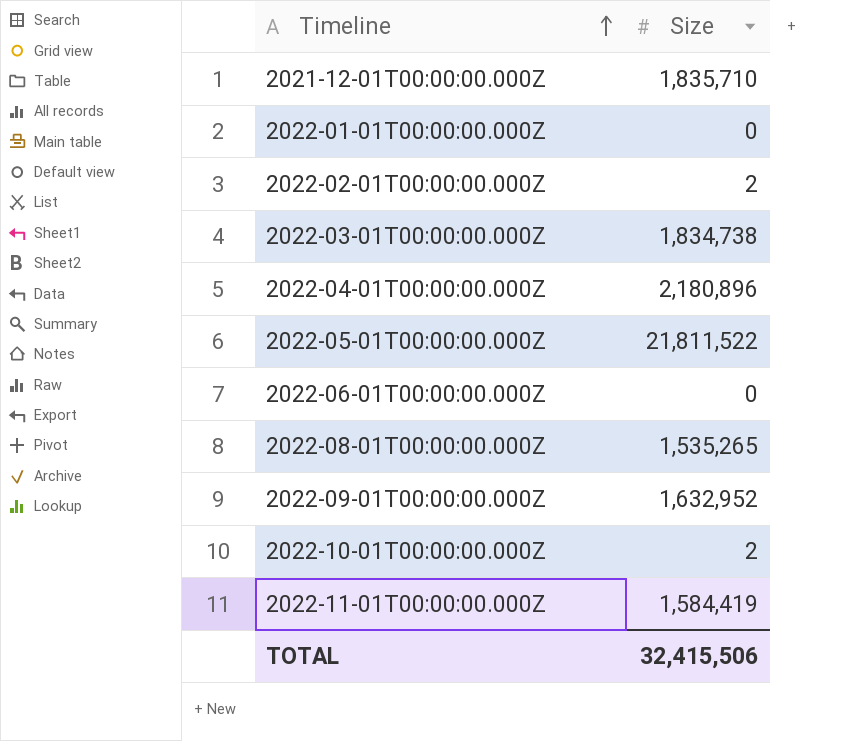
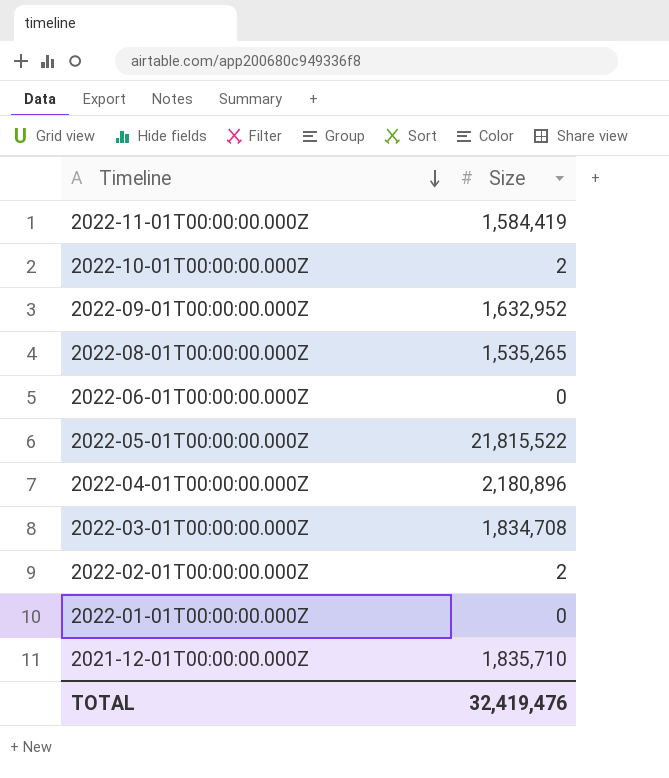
row order: Timeline ascending -> Timeline descending
2022-05-01T00:00:00.000Z | Size: 21,811,522 -> 21,815,522
2022-03-01T00:00:00.000Z | Size: 1,834,738 -> 1,834,708
TOTAL | Size: 32,415,506 -> 32,419,476

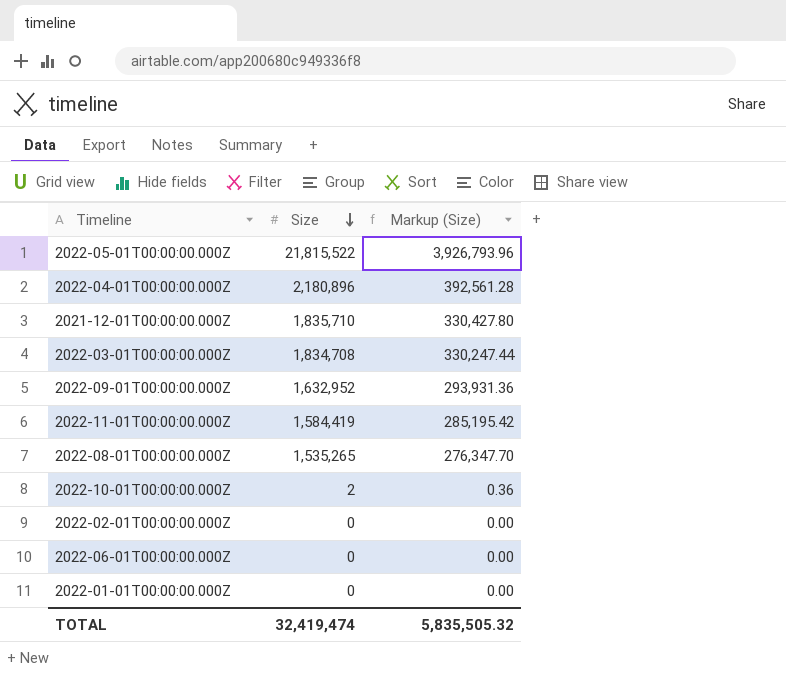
row order: Timeline descending -> Size descending
column Markup (Size) | formula: none -> [Size] * 0.18
2022-02-01T00:00:00.000Z | Size: 2 -> 0
TOTAL | Size: 32,419,476 -> 32,419,474

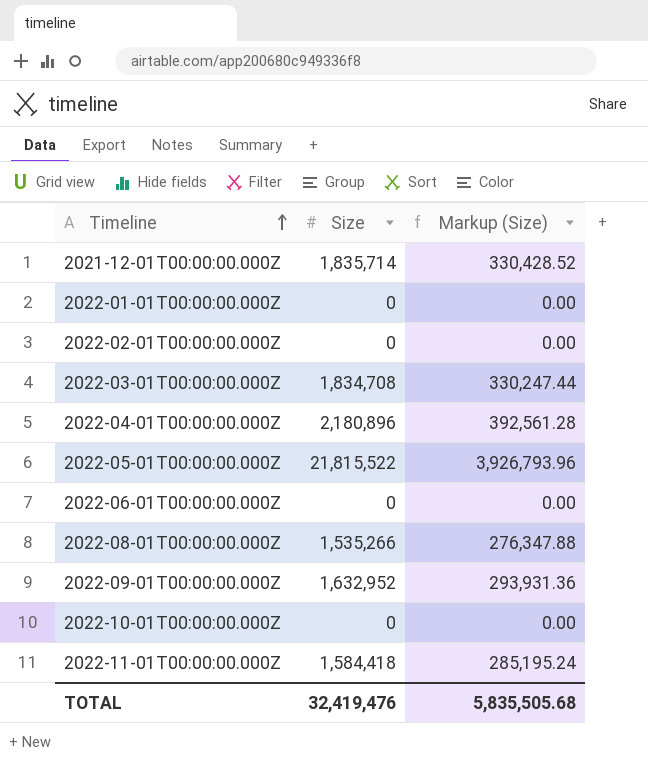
row order: Size descending -> Timeline ascending
2021-12-01T00:00:00.000Z | Size: 1,835,710 -> 1,835,714
2021-12-01T00:00:00.000Z | Markup (Size): 330,427.80 -> 330,428.52
2022-08-01T00:00:00.000Z | Size: 1,535,265 -> 1,535,266
2022-08-01T00:00:00.000Z | Markup (Size): 276,347.70 -> 276,347.88
2022-10-01T00:00:00.000Z | Size: 2 -> 0
2022-10-01T00:00:00.000Z | Markup (Size): 0.36 -> 0.00
2022-11-01T00:00:00.000Z | Size: 1,584,419 -> 1,584,418
2022-11-01T00:00:00.000Z | Markup (Size): 285,195.42 -> 285,195.24
TOTAL | Size: 32,419,474 -> 32,419,476
TOTAL | Markup (Size): 5,835,505.32 -> 5,835,505.68

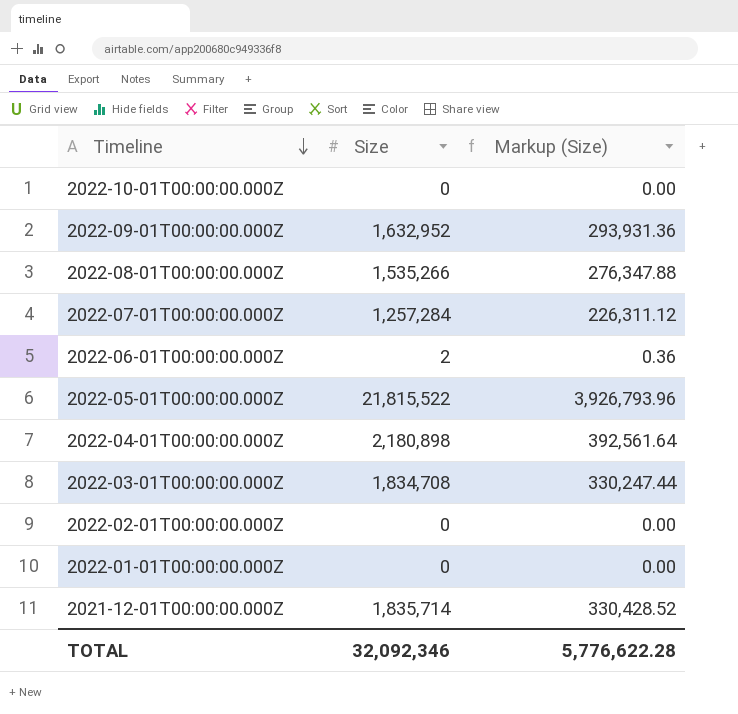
row order: Timeline ascending -> Timeline descending
row 2022-11-01T00:00:00.000Z: 1,584,418 | 285,195.24 -> none
row 2022-07-01T00:00:00.000Z: none -> 1,257,284 | 226,311.12
2022-06-01T00:00:00.000Z | Size: 0 -> 2
2022-06-01T00:00:00.000Z | Markup (Size): 0.00 -> 0.36
2022-04-01T00:00:00.000Z | Size: 2,180,896 -> 2,180,898
2022-04-01T00:00:00.000Z | Markup (Size): 392,561.28 -> 392,561.64
TOTAL | Size: 32,419,476 -> 32,092,346
TOTAL | Markup (Size): 5,835,505.68 -> 5,776,622.28

